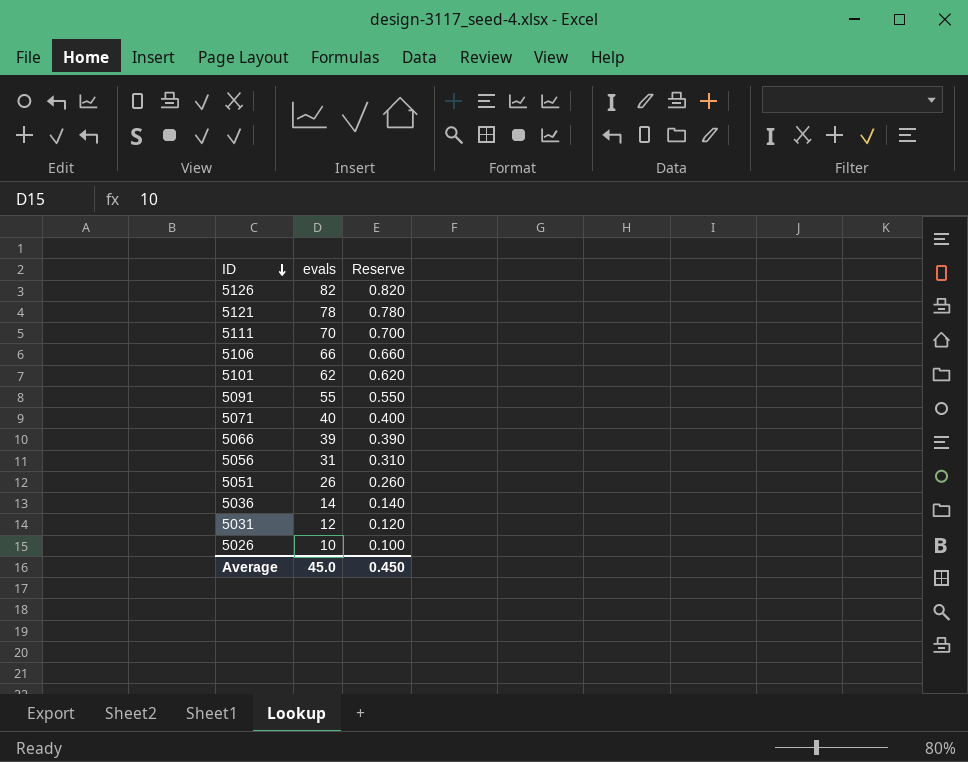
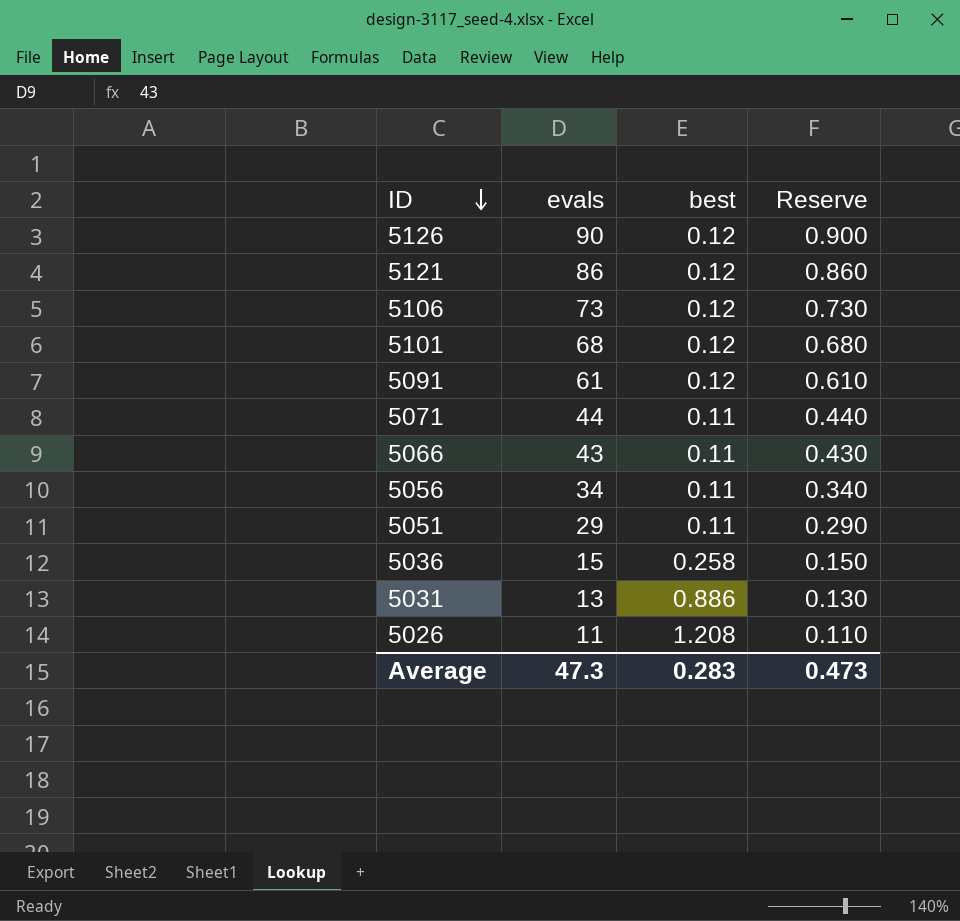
column best | position: none -> 3
row 5111: 70 | 0.700 -> none
5126 | evals: 82 -> 90
5126 | Reserve: 0.820 -> 0.900
5121 | evals: 78 -> 86
5121 | Reserve: 0.780 -> 0.860
5106 | evals: 66 -> 73
5106 | Reserve: 0.660 -> 0.730
5101 | evals: 62 -> 68
5101 | Reserve: 0.620 -> 0.680
5091 | evals: 55 -> 61
5091 | Reserve: 0.550 -> 0.610
5071 | evals: 40 -> 44
5071 | Reserve: 0.400 -> 0.440
5066 | evals: 39 -> 43
5066 | Reserve: 0.390 -> 0.430
5056 | evals: 31 -> 34
5056 | Reserve: 0.310 -> 0.340
5051 | evals: 26 -> 29
5051 | Reserve: 0.260 -> 0.290
5036 | evals: 14 -> 15
5036 | Reserve: 0.140 -> 0.150
5031 | evals: 12 -> 13
5031 | Reserve: 0.120 -> 0.130
5026 | evals: 10 -> 11
5026 | Reserve: 0.100 -> 0.110
Average | evals: 45.0 -> 47.3
Average | Reserve: 0.450 -> 0.473

